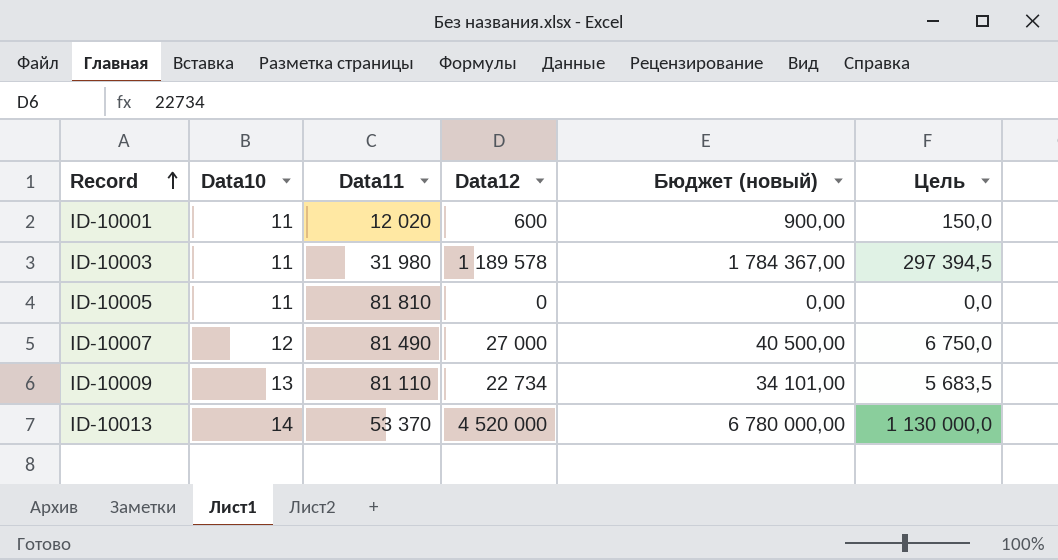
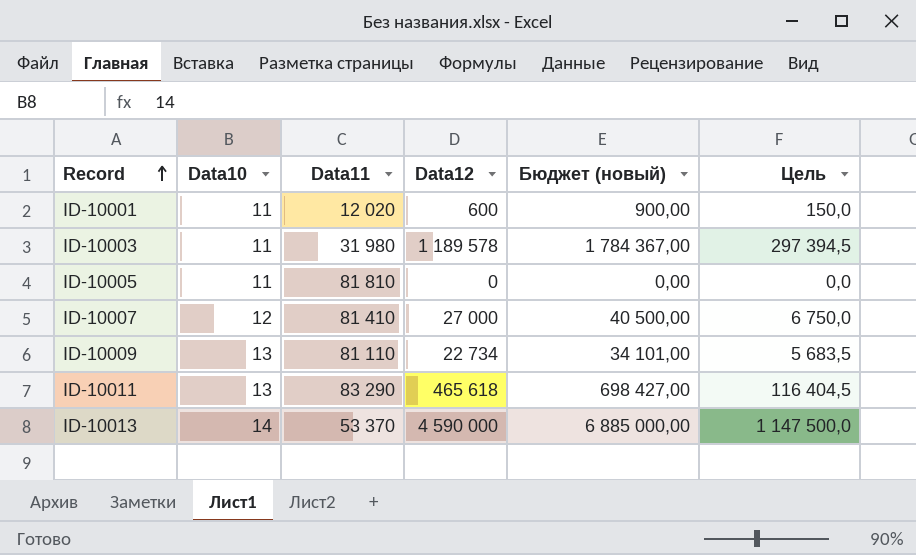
ID-10007 | Data11: 81 490 -> 81 410
row ID-10011: none -> 13 | 83 290 | 465 618 | 698 427,00 | 116 404,5
ID-10013 | Data12: 4 520 000 -> 4 590 000
ID-10013 | Бюджет (новый): 6 780 000,00 -> 6 885 000,00
ID-10013 | Цель: 1 130 000,0 -> 1 147 500,0

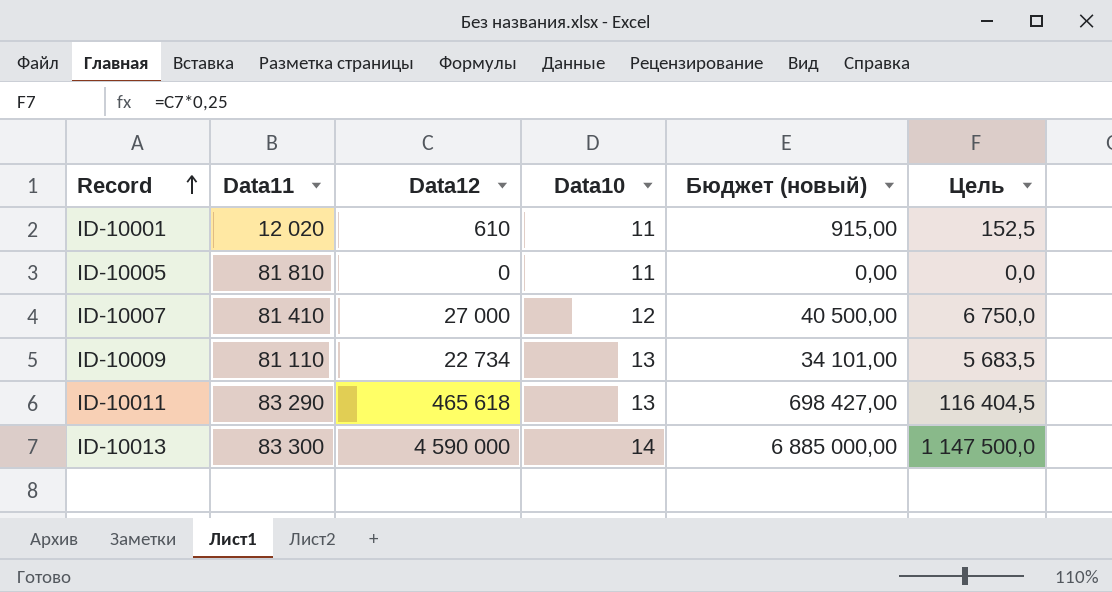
column Data10 | position: 2 -> 4
row ID-10003: 11 | 31 980 | 1 189 578 | 1 784 367,00 | 297 394,5 -> none
ID-10001 | Data12: 600 -> 610
ID-10001 | Бюджет (новый): 900,00 -> 915,00
ID-10001 | Цель: 150,0 -> 152,5
ID-10013 | Data11: 53 370 -> 83 300

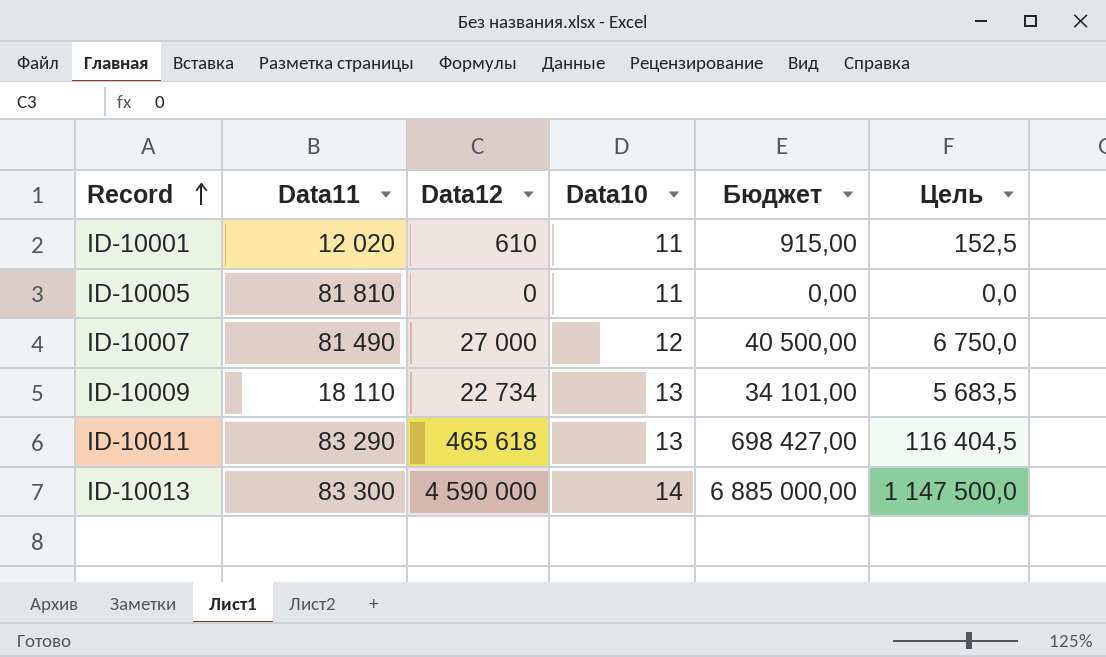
column name: Бюджет (новый) -> Бюджет
ID-10007 | Data11: 81 410 -> 81 490
ID-10009 | Data11: 81 110 -> 18 110

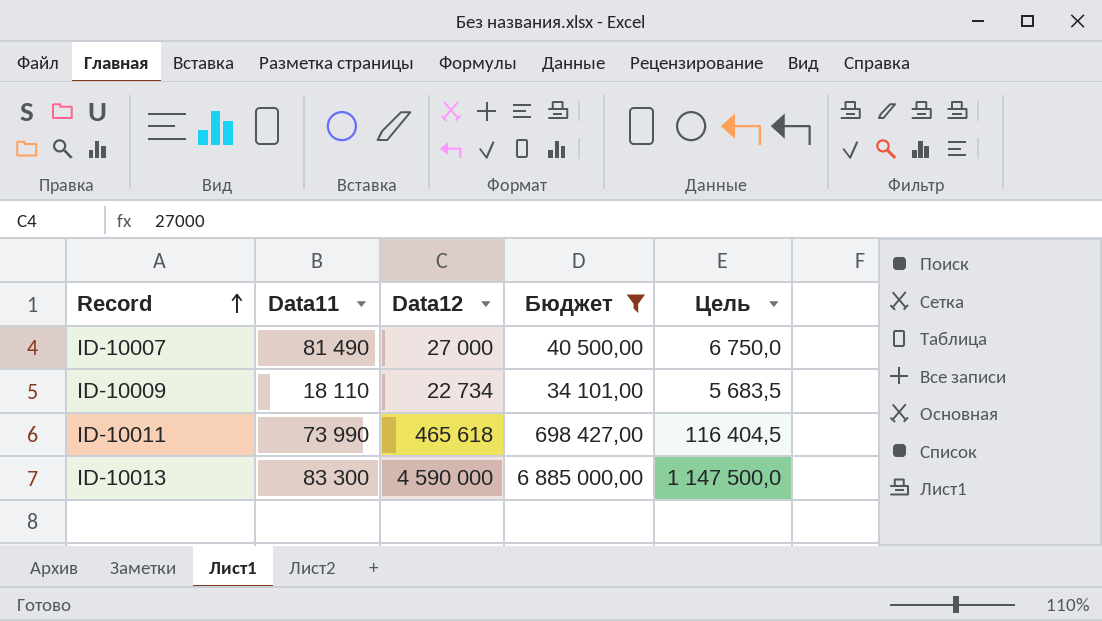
filter: none -> Бюджет >= 34 101,00
column Data10 | position: 4 -> none
ID-10011 | Data11: 83 290 -> 73 990

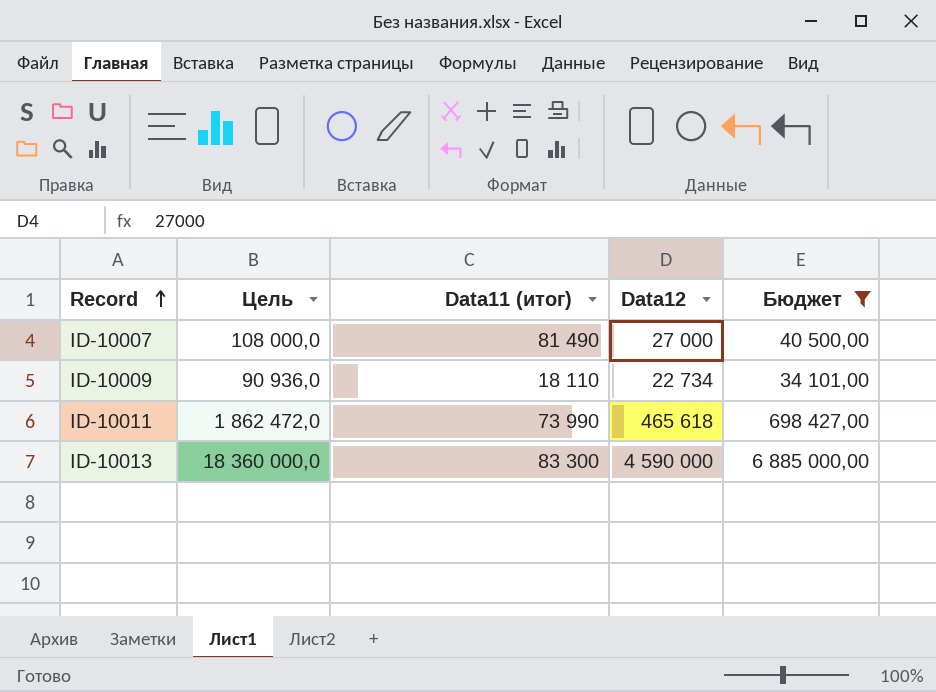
column Цель | formula: [Data12] * 0,25 -> [Data12] * 4
column Цель | position: 5 -> 2
column name: Data11 -> Data11 (итог)

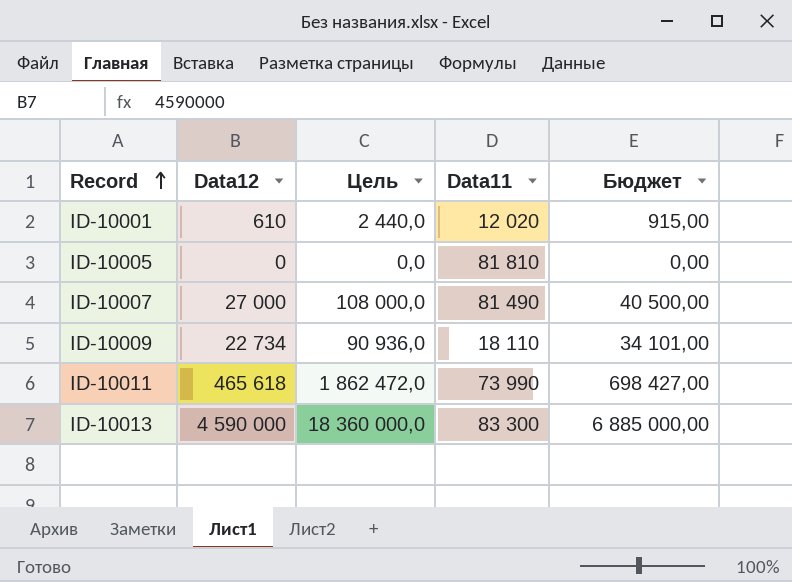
filter: Бюджет >= 34 101,00 -> none
column Data12 | position: 4 -> 2
column name: Data11 (итог) -> Data11

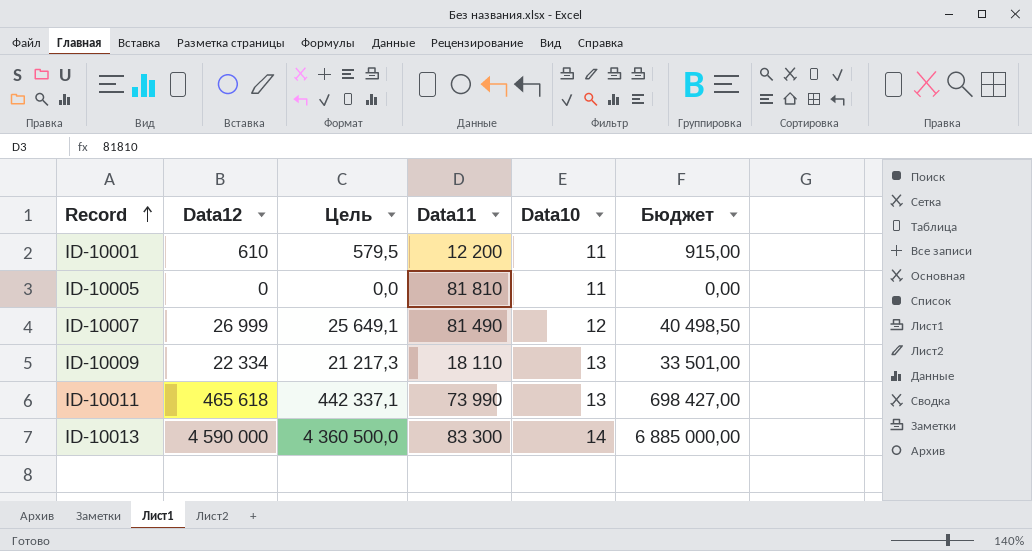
column Цель | formula: [Data12] * 4 -> [Data12] * 0,95
column Data10 | position: none -> 5
ID-10001 | Data11: 12 020 -> 12 200
ID-10007 | Data12: 27 000 -> 26 999
ID-10007 | Бюджет: 40 500,00 -> 40 498,50
ID-10009 | Data12: 22 734 -> 22 334
ID-10009 | Бюджет: 34 101,00 -> 33 501,00

